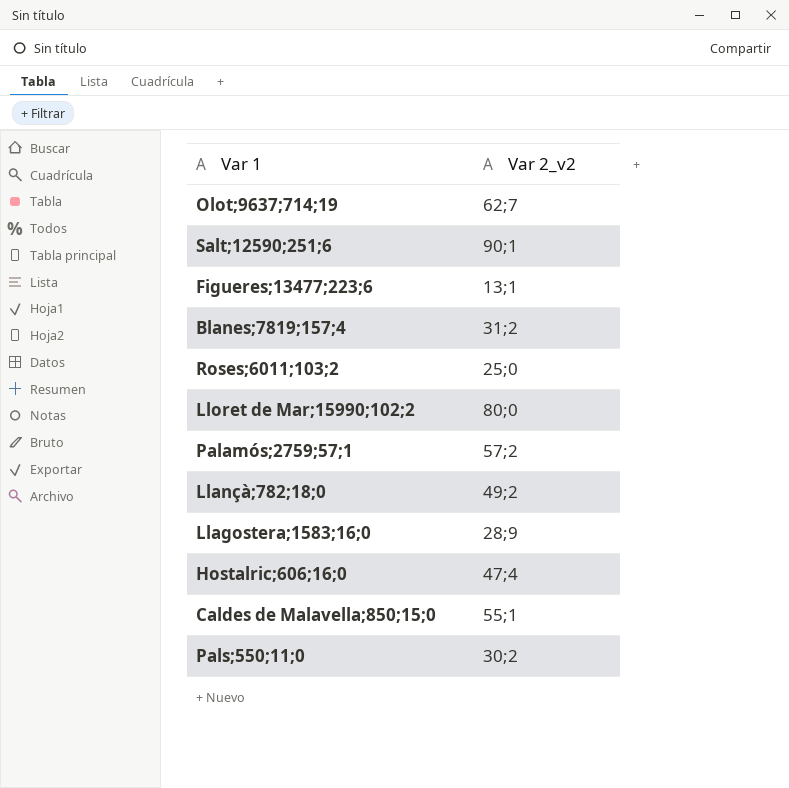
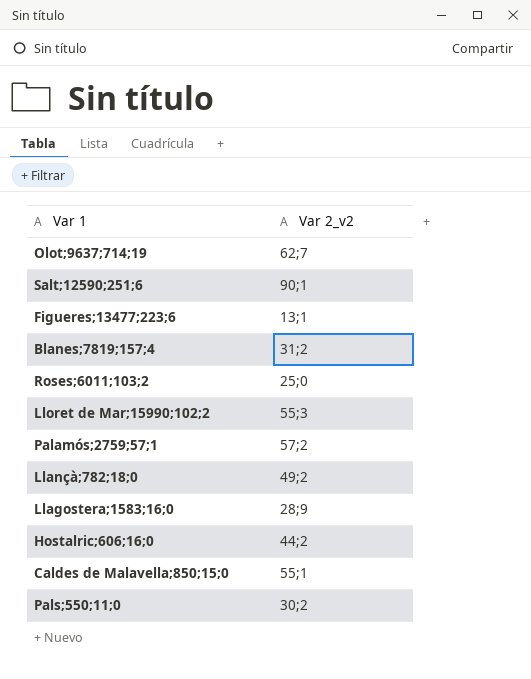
Lloret de Mar;15990;102;2 | Var 2_v2: 80;0 -> 55;3
Hostalric;606;16;0 | Var 2_v2: 47;4 -> 44;2

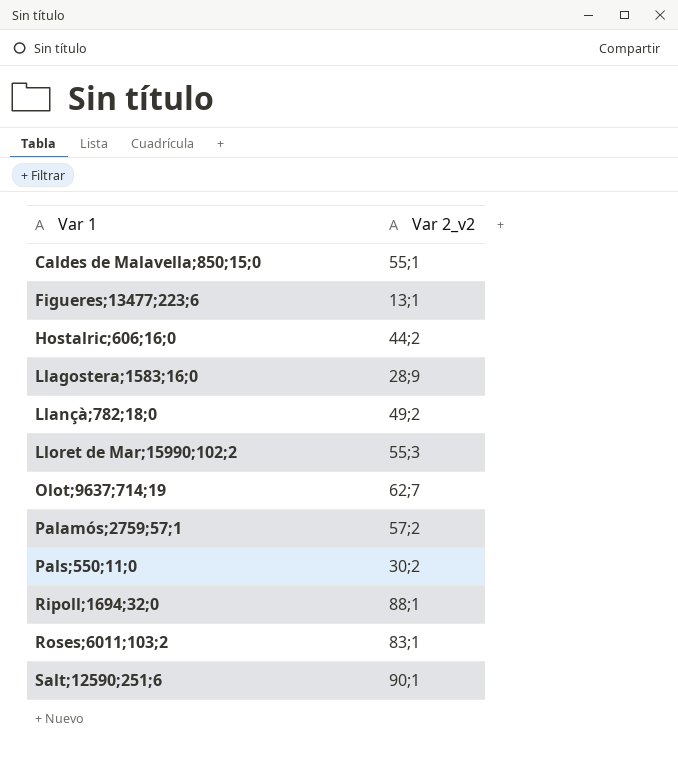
row order: none -> Var 1 ascending
row Blanes;7819;157;4: 31;2 -> none
row Ripoll;1694;32;0: none -> 88;1
Roses;6011;103;2 | Var 2_v2: 25;0 -> 83;1

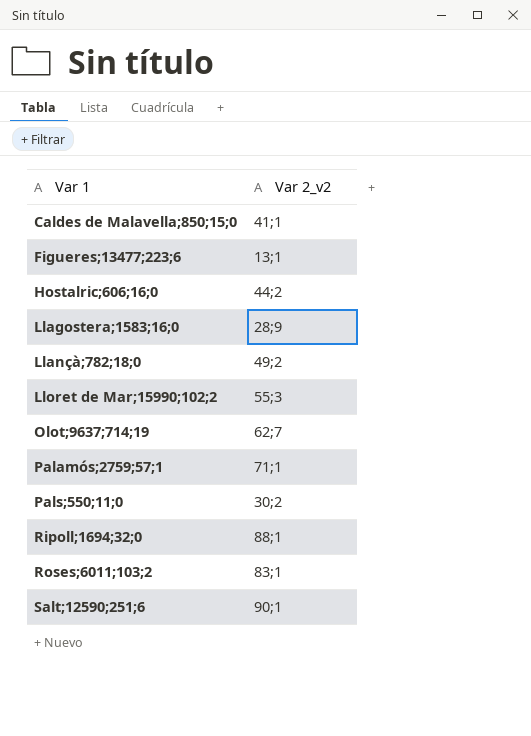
Caldes de Malavella;850;15;0 | Var 2_v2: 55;1 -> 41;1
Palamós;2759;57;1 | Var 2_v2: 57;2 -> 71;1

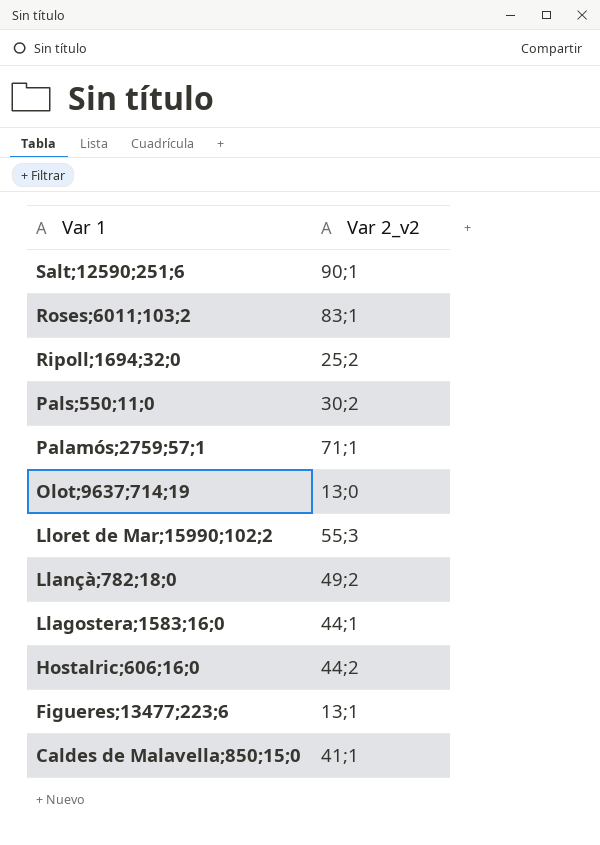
row order: Var 1 ascending -> Var 1 descending
Ripoll;1694;32;0 | Var 2_v2: 88;1 -> 25;2
Olot;9637;714;19 | Var 2_v2: 62;7 -> 13;0
Llagostera;1583;16;0 | Var 2_v2: 28;9 -> 44;1

